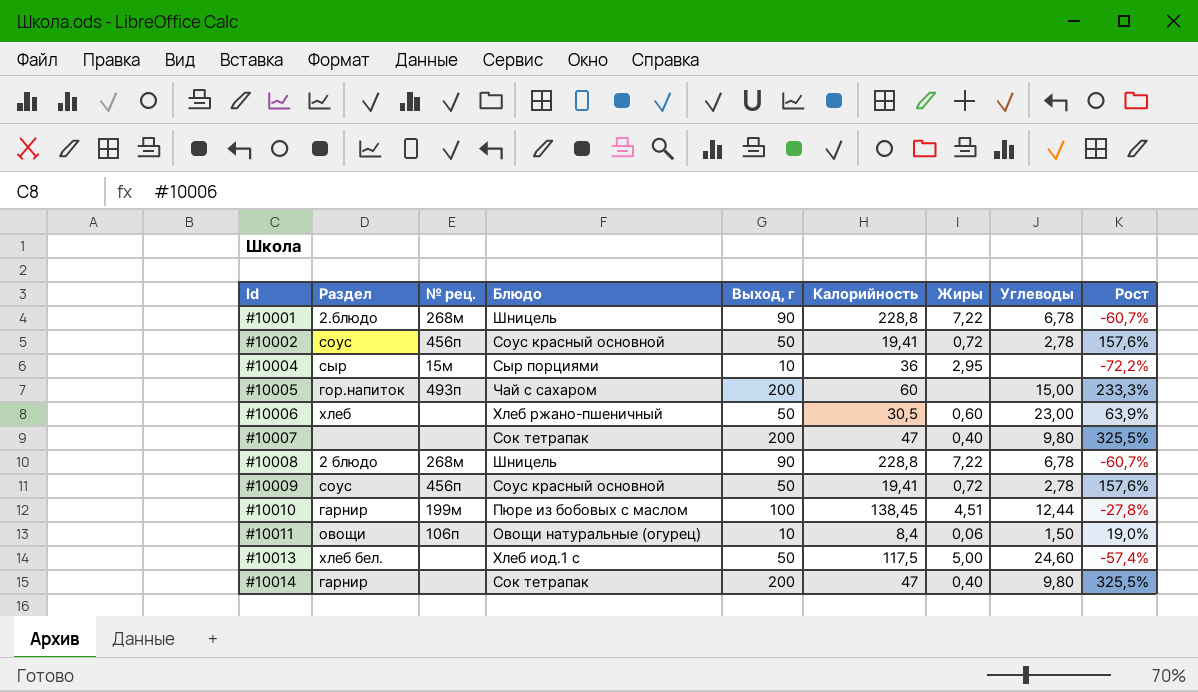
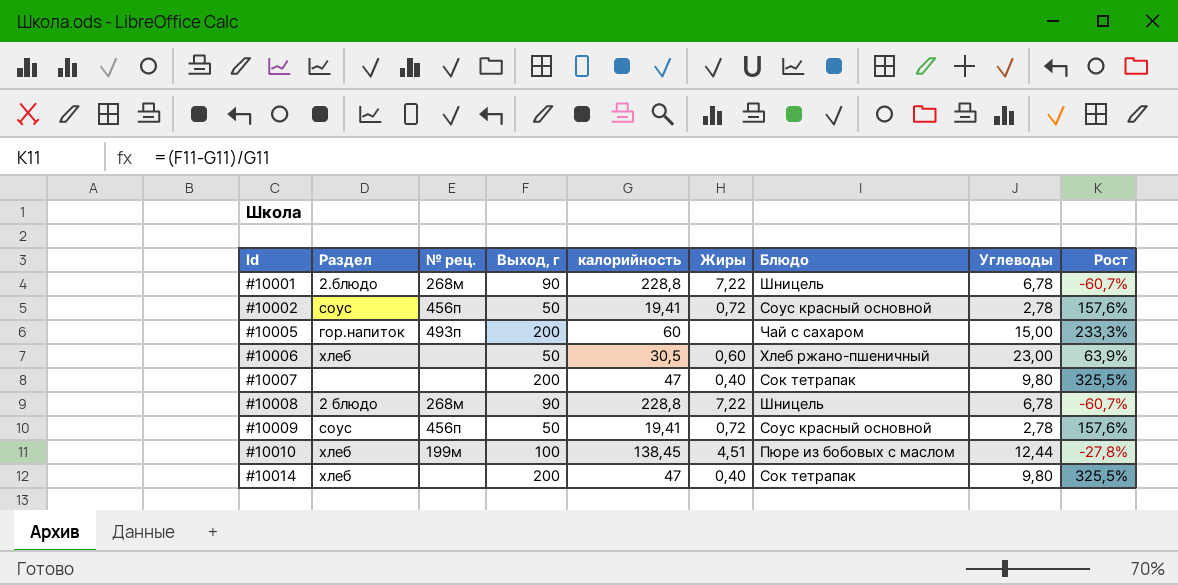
column name: Калорийность -> калорийность
column Блюдо | position: 4 -> 7
row #10004: сыр | 15м | Сыр порциями | 10 | 36 | 2,95 | none | -72,2% -> none
row #10011: овощи | 106п | Овощи натуральные (огурец) | 10 | 8,4 | 0,06 | 1,50 | 19,0% -> none
row #10013: хлеб бел. | none | Хлеб иод.1 с | 50 | 117,5 | 5,00 | 24,60 | -57,4% -> none
#10010 | Раздел: гарнир -> хлеб
#10014 | Раздел: гарнир -> хлеб

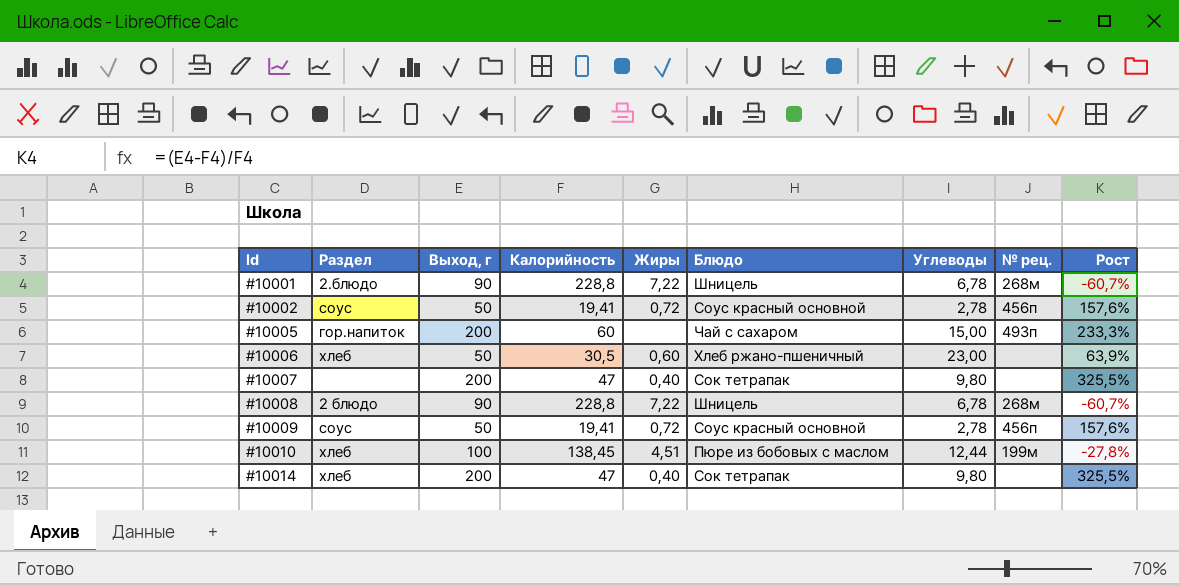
column name: калорийность -> Калорийность
column № рец. | position: 3 -> 8

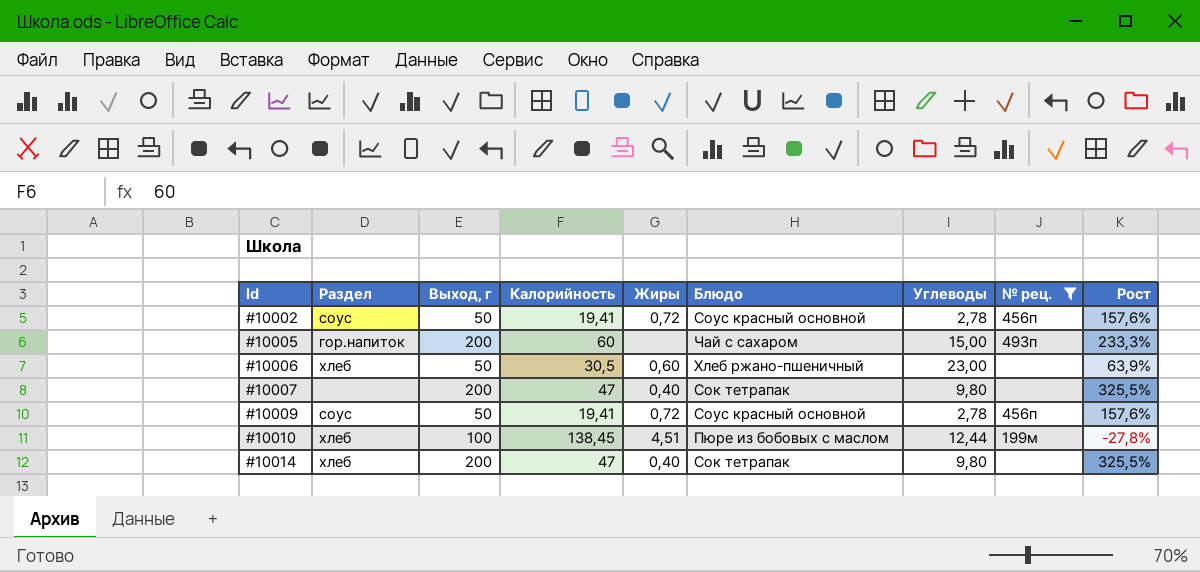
filter: none -> № рец. != 268м

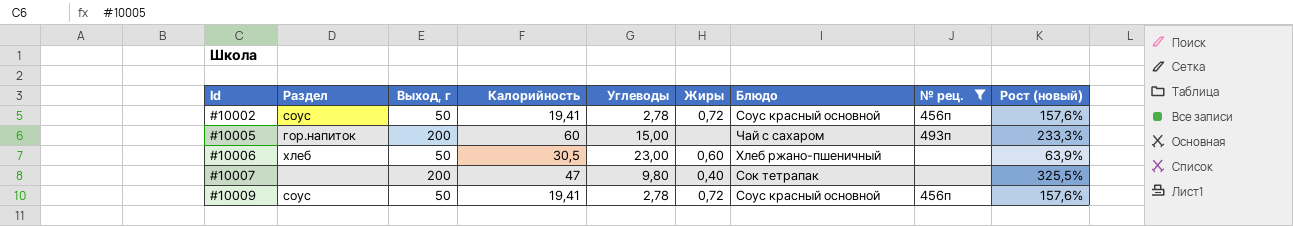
column Углеводы | position: 7 -> 5
column name: Рост -> Рост (новый)
row #10010: хлеб | 100 | 138,45 | 4,51 | Пюре из бобовых с маслом | 12,44 | 199м | -27,8% -> none
row #10014: хлеб | 200 | 47 | 0,40 | Сок тетрапак | 9,80 | none | 325,5% -> none

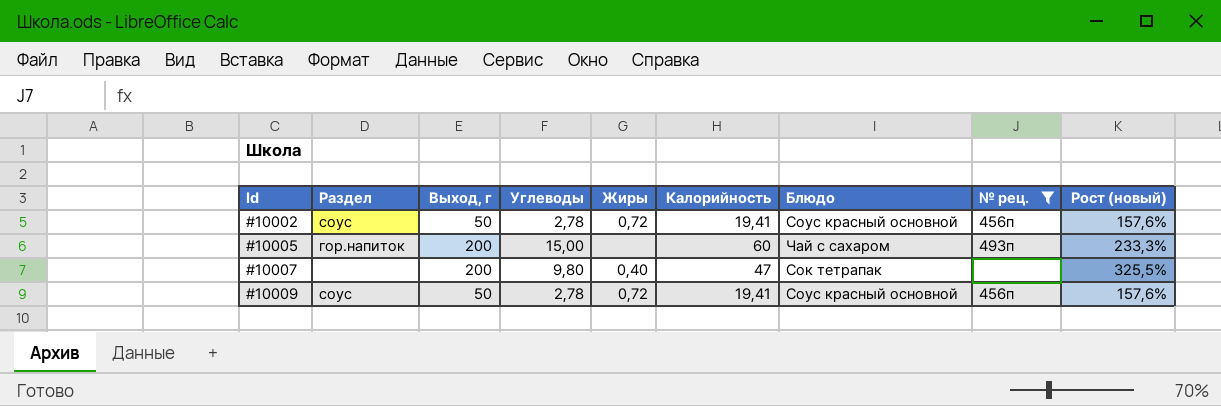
column Калорийность | position: 4 -> 6
row #10006: хлеб | 50 | 30,5 | 23,00 | 0,60 | Хлеб ржано-пшеничный | none | 63,9% -> none

